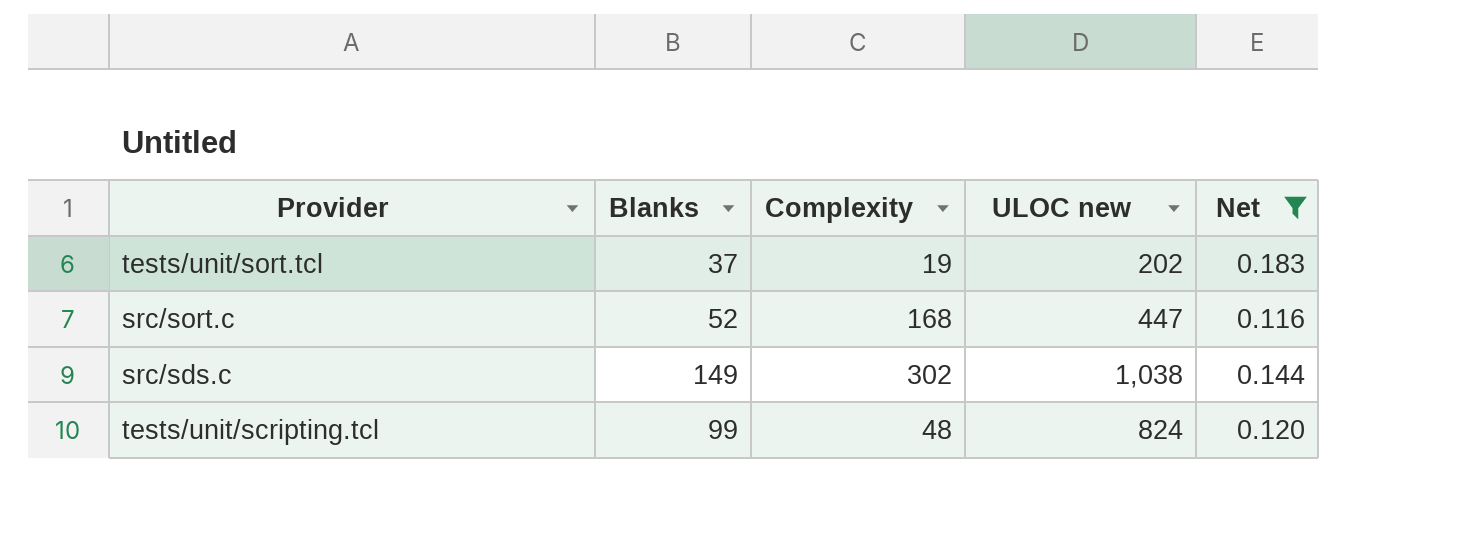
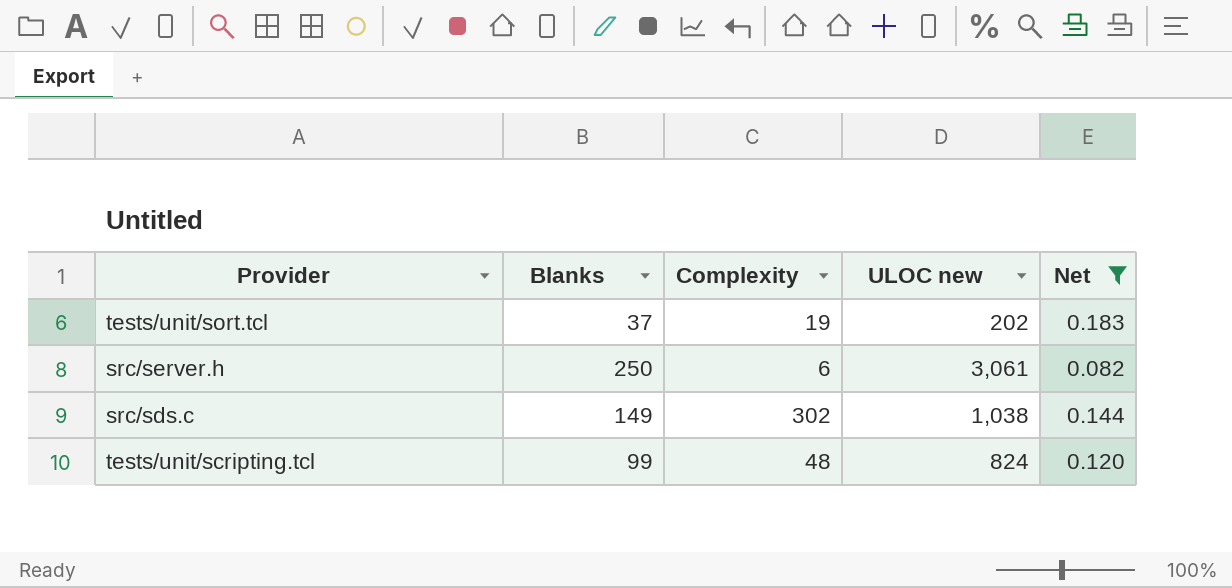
row src/sort.c: 52 | 168 | 447 | 0.116 -> none
row src/server.h: none -> 250 | 6 | 3,061 | 0.082

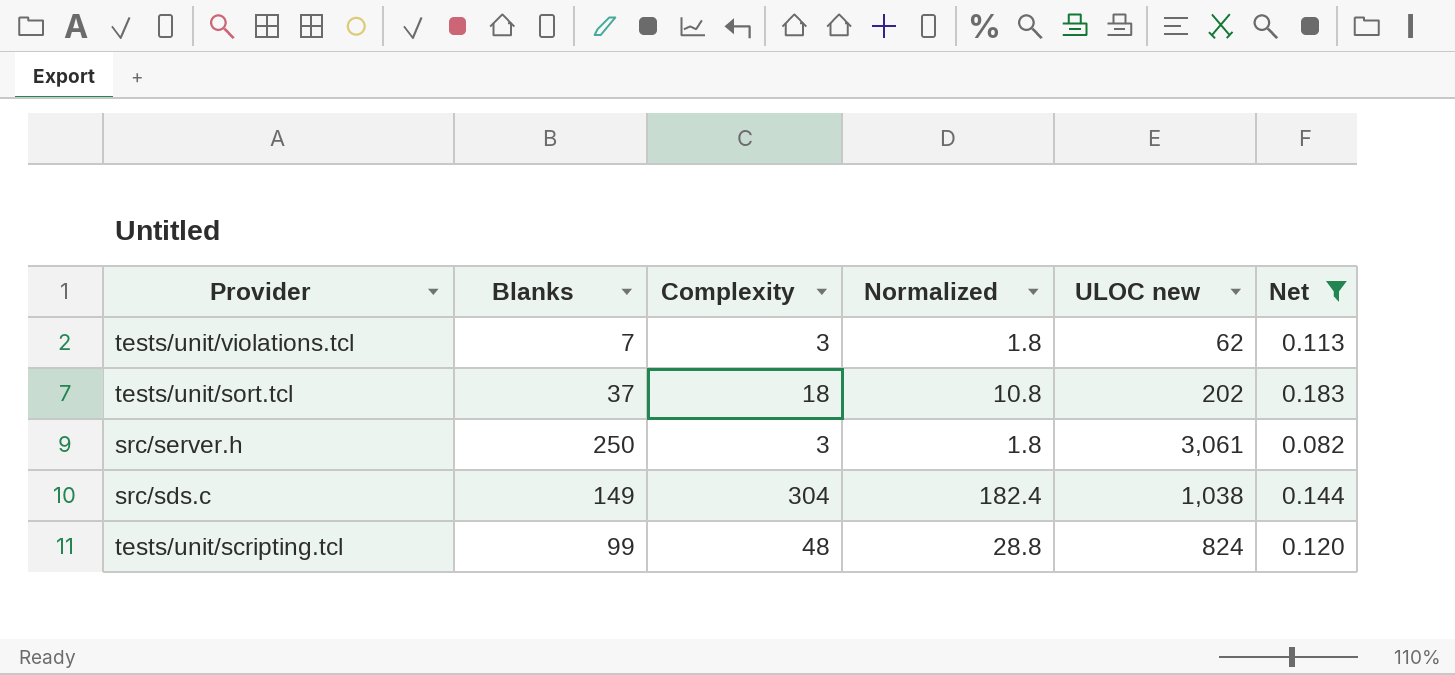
column Normalized | formula: none -> [Complexity] * 0.6
row tests/unit/violations.tcl: none -> 7 | 3 | 1.8 | 62 | 0.113
tests/unit/sort.tcl | Complexity: 19 -> 18
src/server.h | Complexity: 6 -> 3
src/sds.c | Complexity: 302 -> 304

